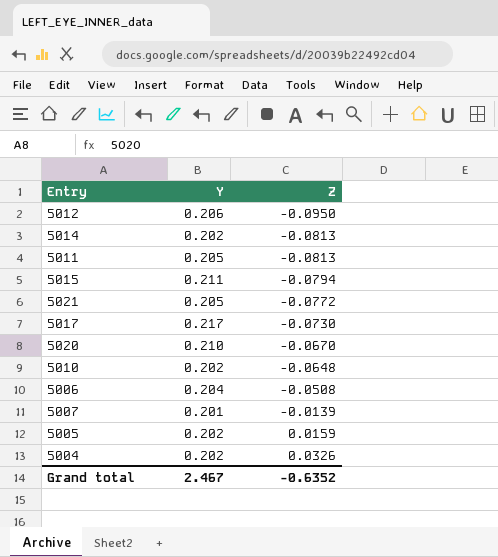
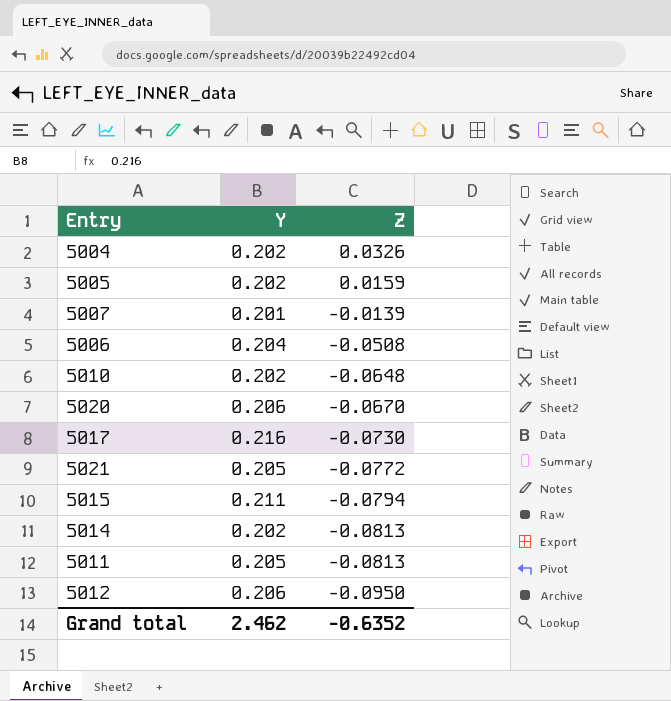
row order: Z ascending -> Z descending
5020 | Y: 0.210 -> 0.206
5017 | Y: 0.217 -> 0.216
Grand total | Y: 2.467 -> 2.462

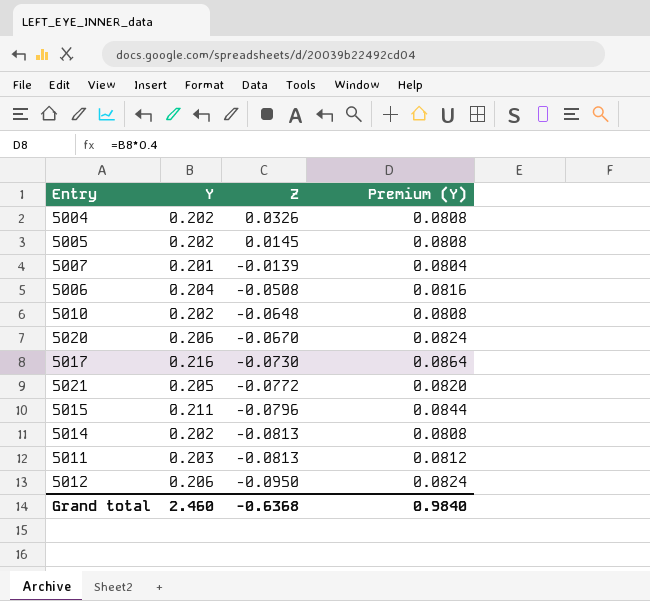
column Premium (Y) | formula: none -> [Y] * 0.4
5005 | Z: 0.0159 -> 0.0145
5015 | Z: -0.0794 -> -0.0796
5011 | Y: 0.205 -> 0.203
Grand total | Y: 2.462 -> 2.460
Grand total | Z: -0.6352 -> -0.6368

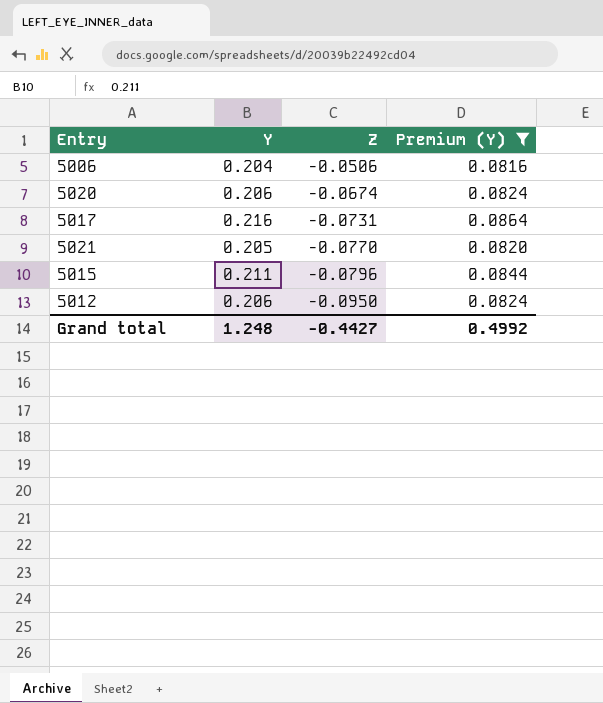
filter: none -> Premium (Y) >= 0.0816
5006 | Z: -0.0508 -> -0.0506
5020 | Z: -0.0670 -> -0.0674
5017 | Z: -0.0730 -> -0.0731
5021 | Z: -0.0772 -> -0.0770
Grand total | Y: 2.460 -> 1.248
Grand total | Z: -0.6368 -> -0.4427
Grand total | Premium (Y): 0.9840 -> 0.4992

